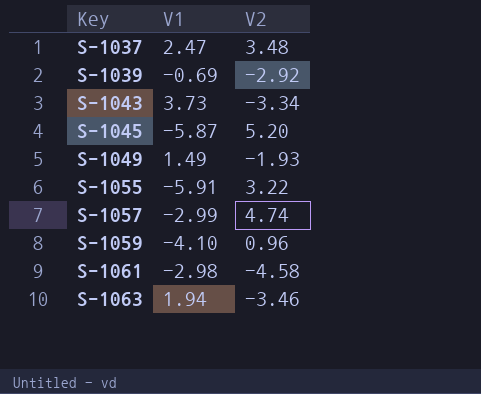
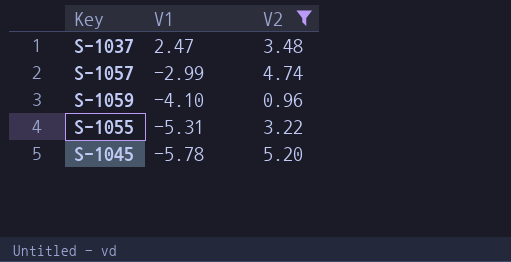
filter: none -> V2 >= 0.96
row order: Key ascending -> V1 descending
S-1055 | V1: -5.91 -> -5.31
S-1045 | V1: -5.87 -> -5.78

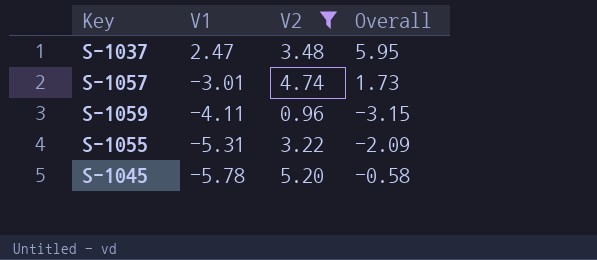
column Overall | formula: none -> [V1] + [V2]
S-1057 | V1: -2.99 -> -3.01
S-1059 | V1: -4.10 -> -4.11

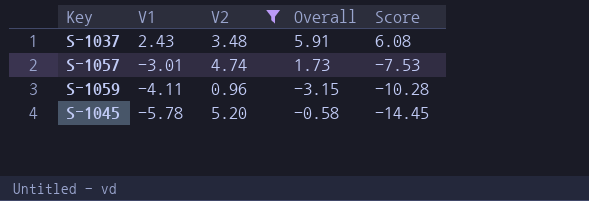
column Score | formula: none -> [V1] * 2.5
row S-1055: -5.31 | 3.22 | -2.09 -> none
S-1037 | V1: 2.47 -> 2.43
S-1037 | Overall: 5.95 -> 5.91

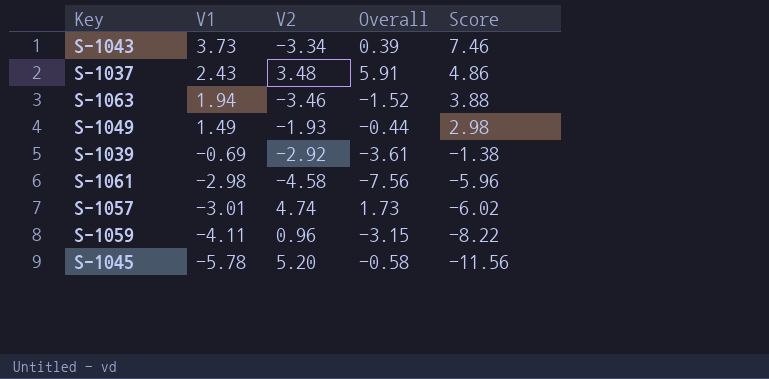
filter: V2 >= 0.96 -> none
column Score | formula: [V1] * 2.5 -> [V1] * 2

